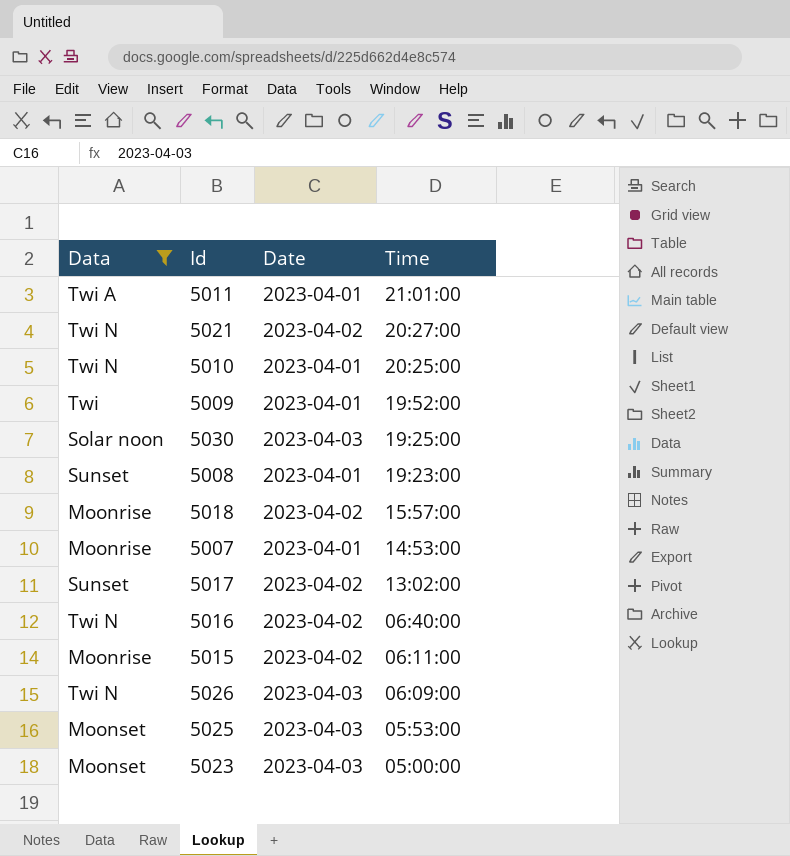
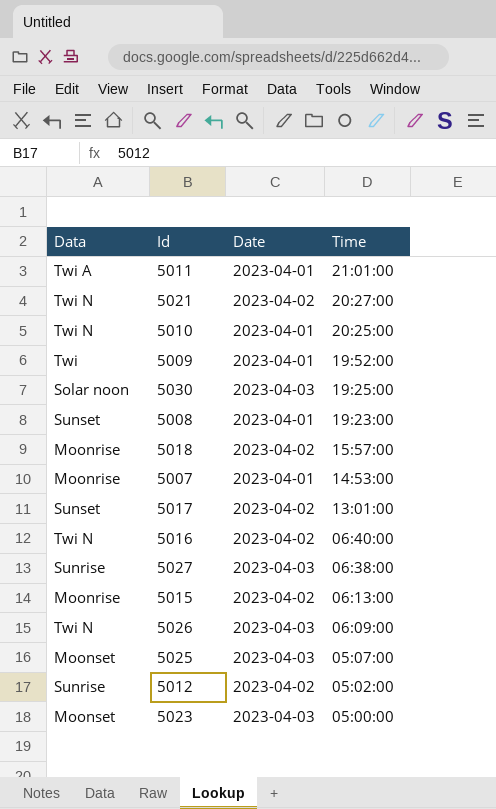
filter: Data != Sunrise -> none
5017 | Time: 13:02:00 -> 13:01:00
5015 | Time: 06:11:00 -> 06:13:00
5025 | Time: 05:53:00 -> 05:07:00

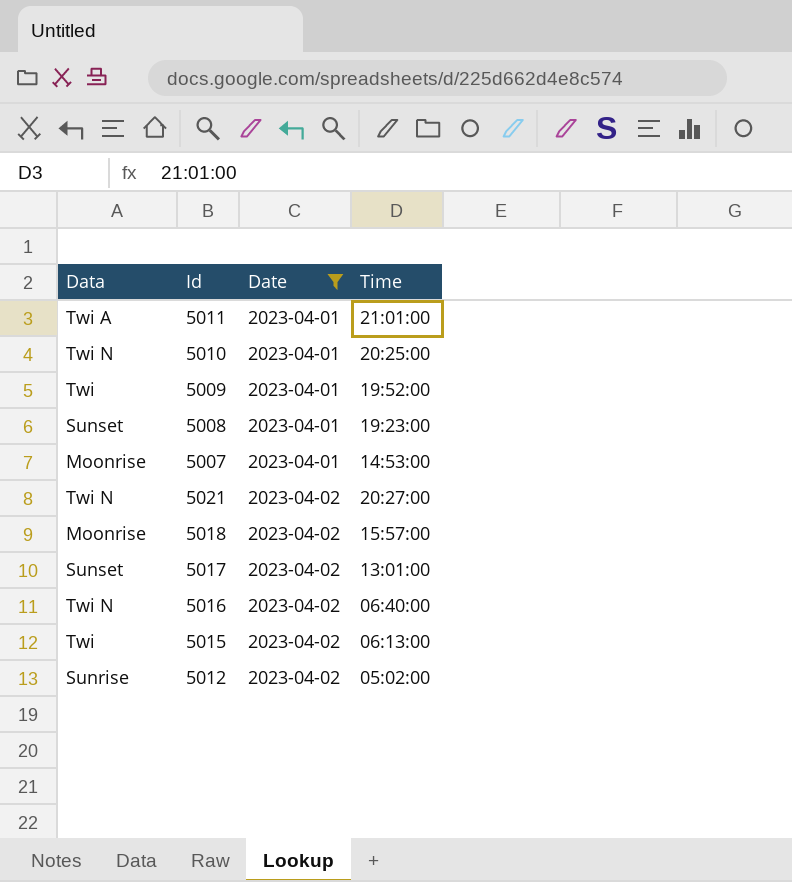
filter: none -> Date != 2023-04-03
row order: Time descending -> Date ascending
5015 | Data: Moonrise -> Twi

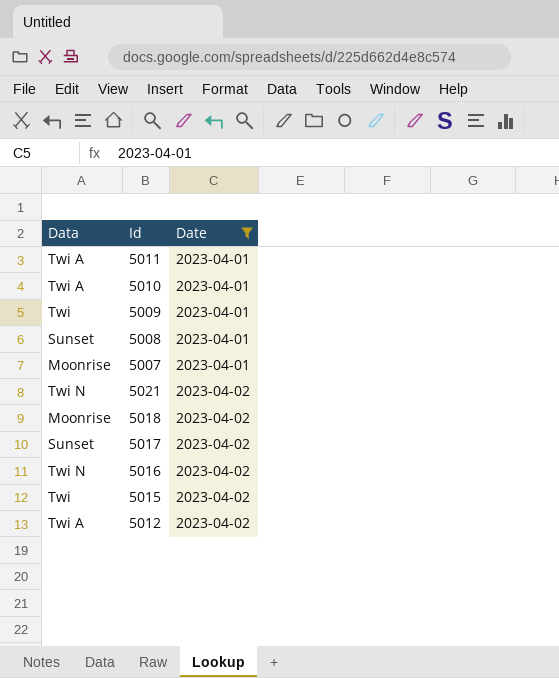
column Time | position: 4 -> none
5010 | Data: Twi N -> Twi A
5012 | Data: Sunrise -> Twi A

